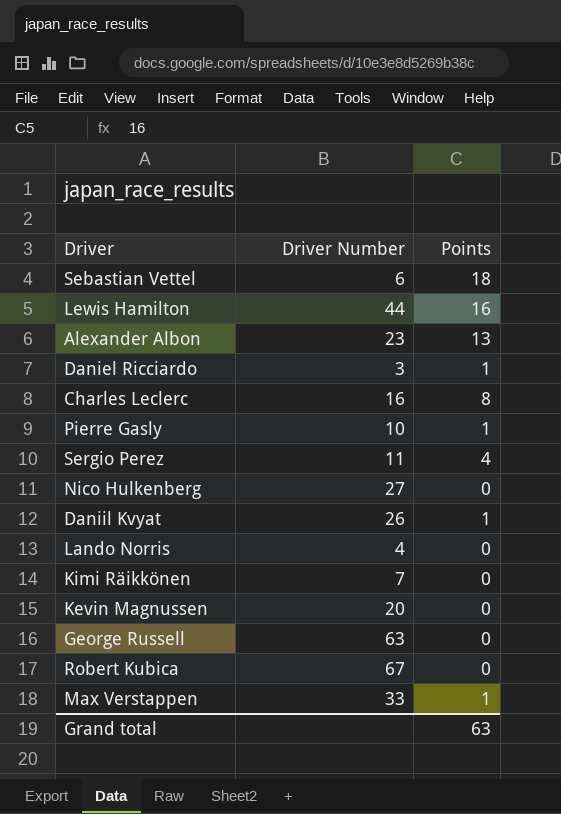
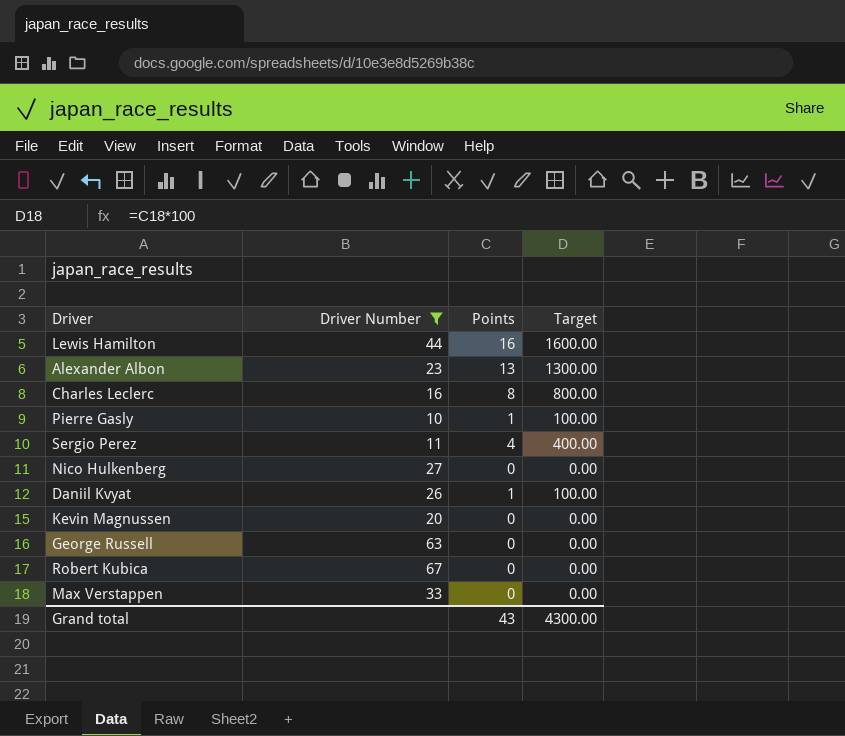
filter: none -> Driver Number >= 10
column Target | formula: none -> [Points] * 100
Max Verstappen | Points: 1 -> 0
Grand total | Points: 63 -> 43

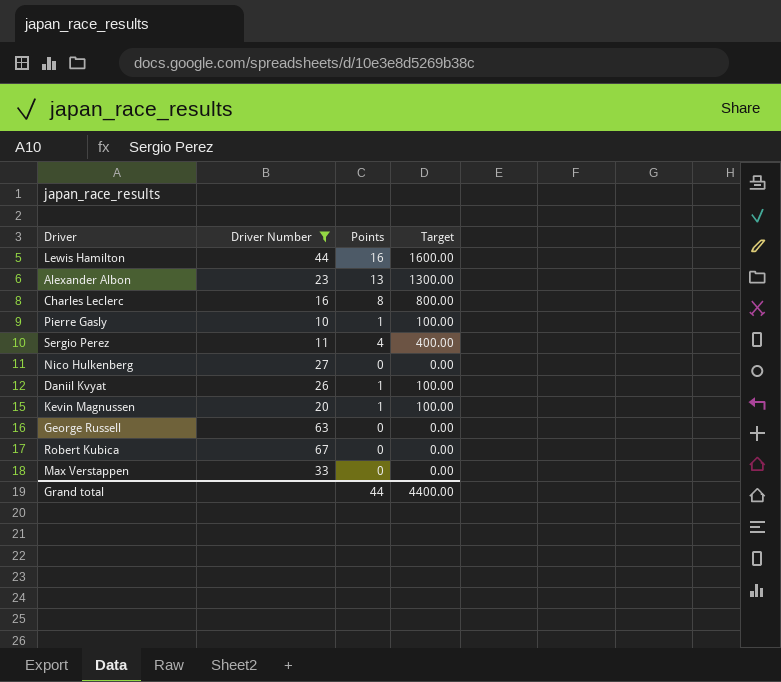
Kevin Magnussen | Points: 0 -> 1
Kevin Magnussen | Target: 0.00 -> 100.00
Grand total | Points: 43 -> 44
Grand total | Target: 4300.00 -> 4400.00

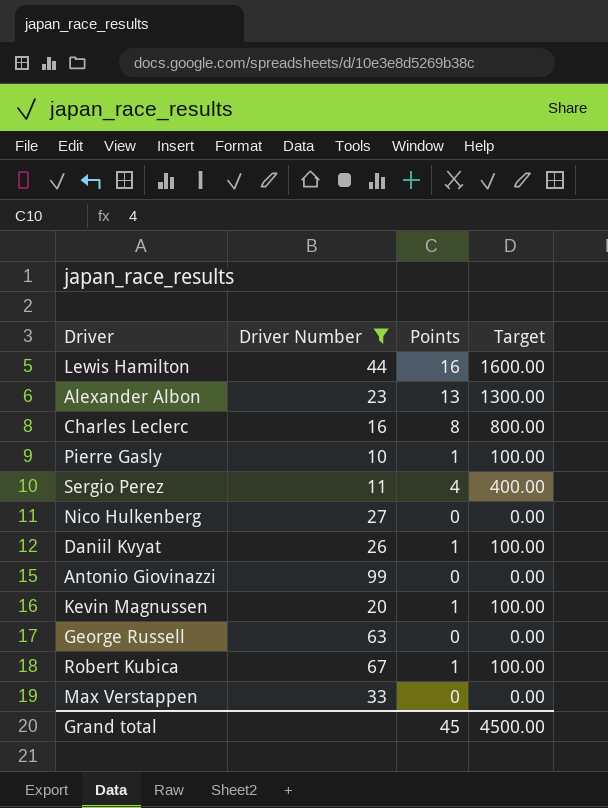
row Antonio Giovinazzi: none -> 99 | 0 | 0.00
Robert Kubica | Points: 0 -> 1
Robert Kubica | Target: 0.00 -> 100.00
Grand total | Points: 44 -> 45
Grand total | Target: 4400.00 -> 4500.00

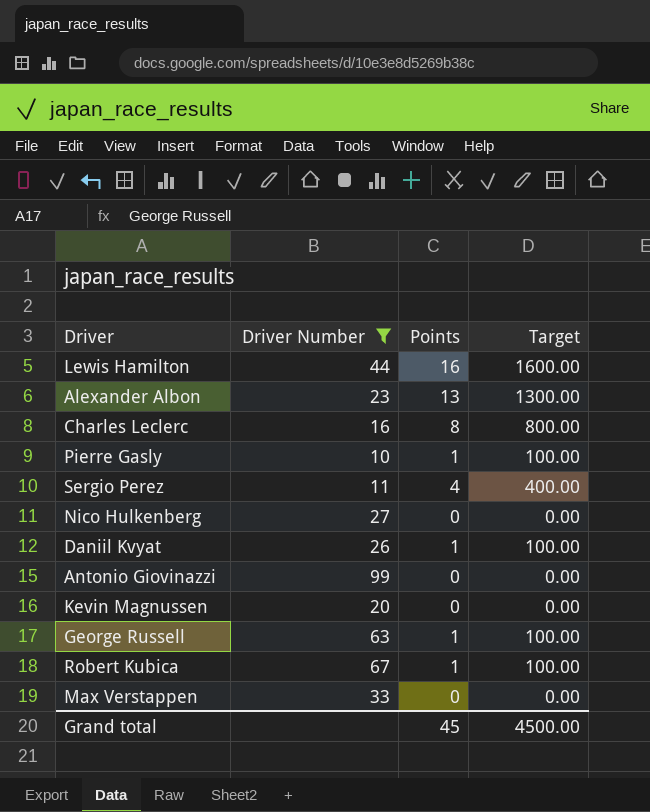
Kevin Magnussen | Points: 1 -> 0
Kevin Magnussen | Target: 100.00 -> 0.00
George Russell | Points: 0 -> 1
George Russell | Target: 0.00 -> 100.00

